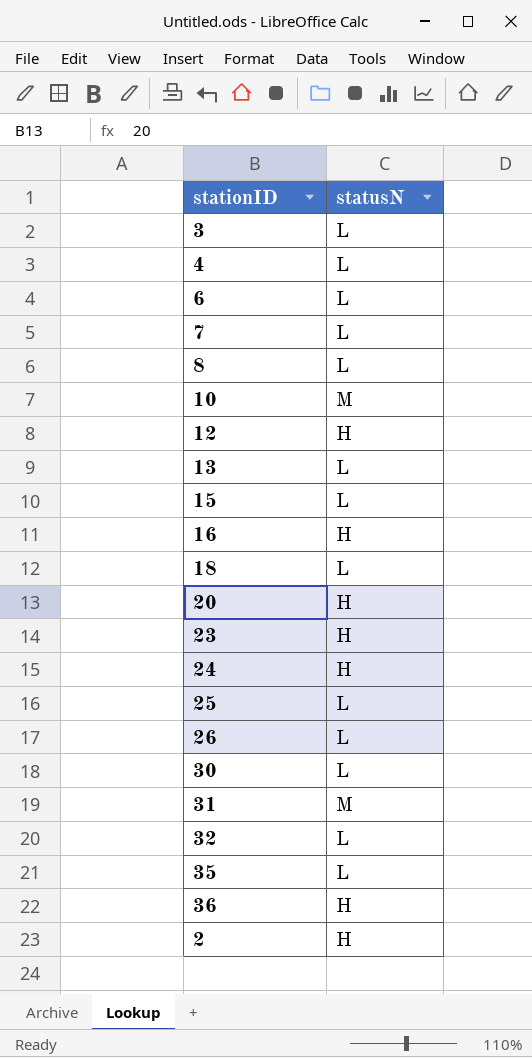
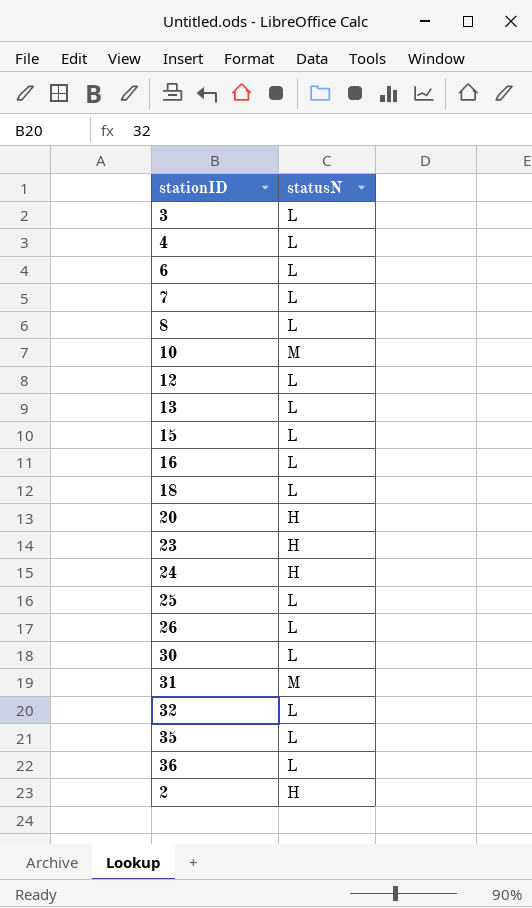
12 | statusN: H -> L
16 | statusN: H -> L
36 | statusN: H -> L

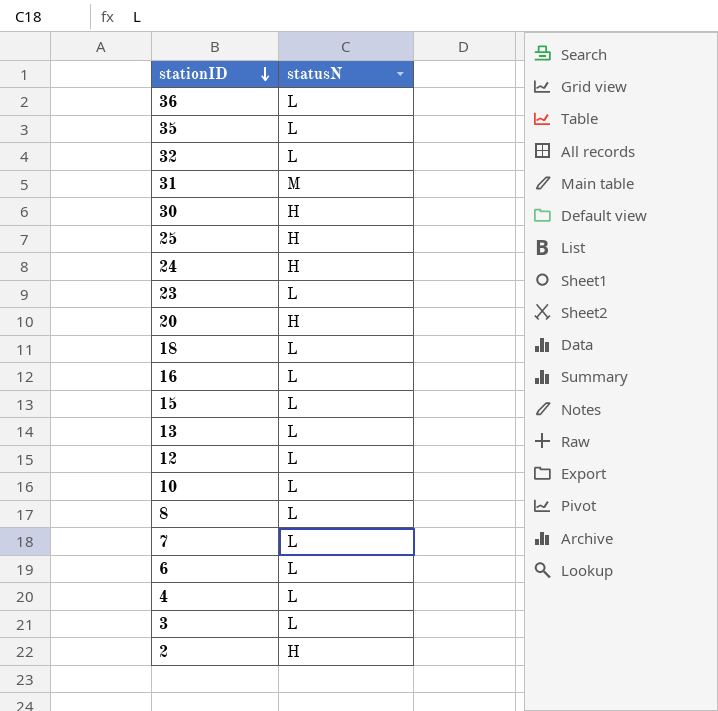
row order: none -> stationID descending
row 26: L -> none
30 | statusN: L -> H
25 | statusN: L -> H
23 | statusN: H -> L
10 | statusN: M -> L

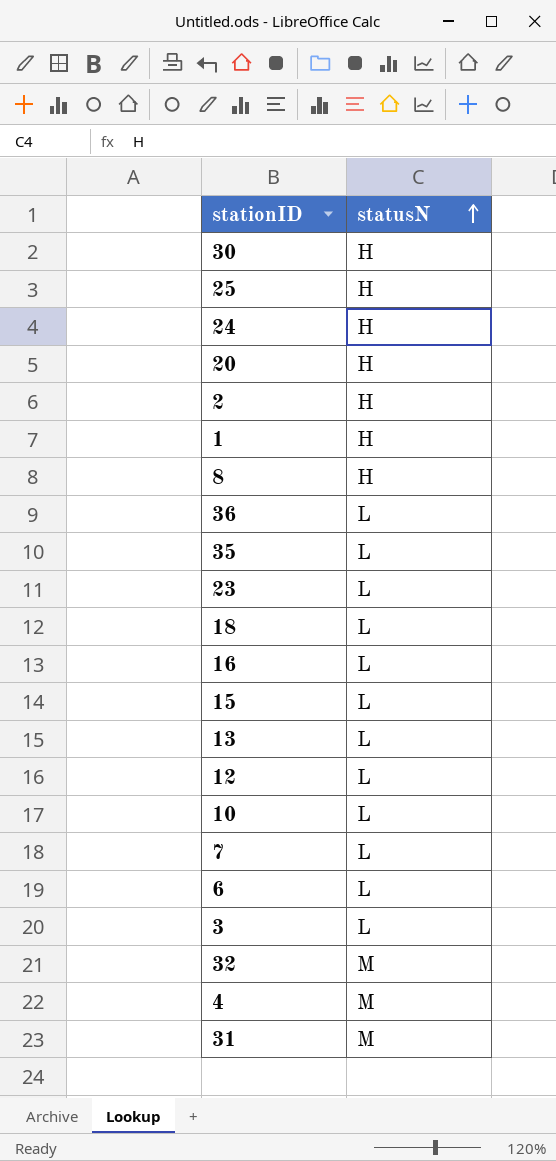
row order: stationID descending -> statusN ascending
row 1: none -> H
8 | statusN: L -> H
32 | statusN: L -> M
4 | statusN: L -> M

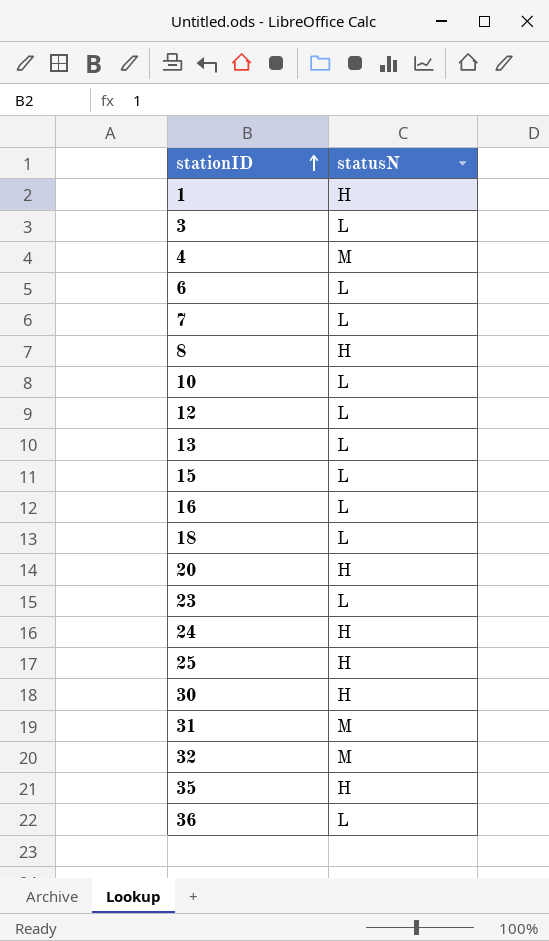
row order: statusN ascending -> stationID ascending
row 2: H -> none
35 | statusN: L -> H

